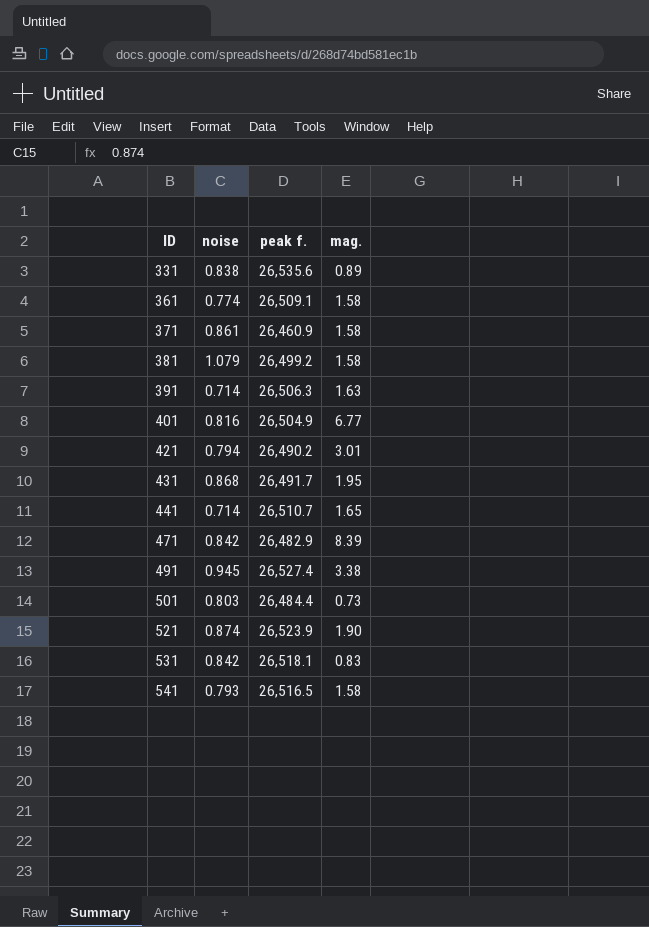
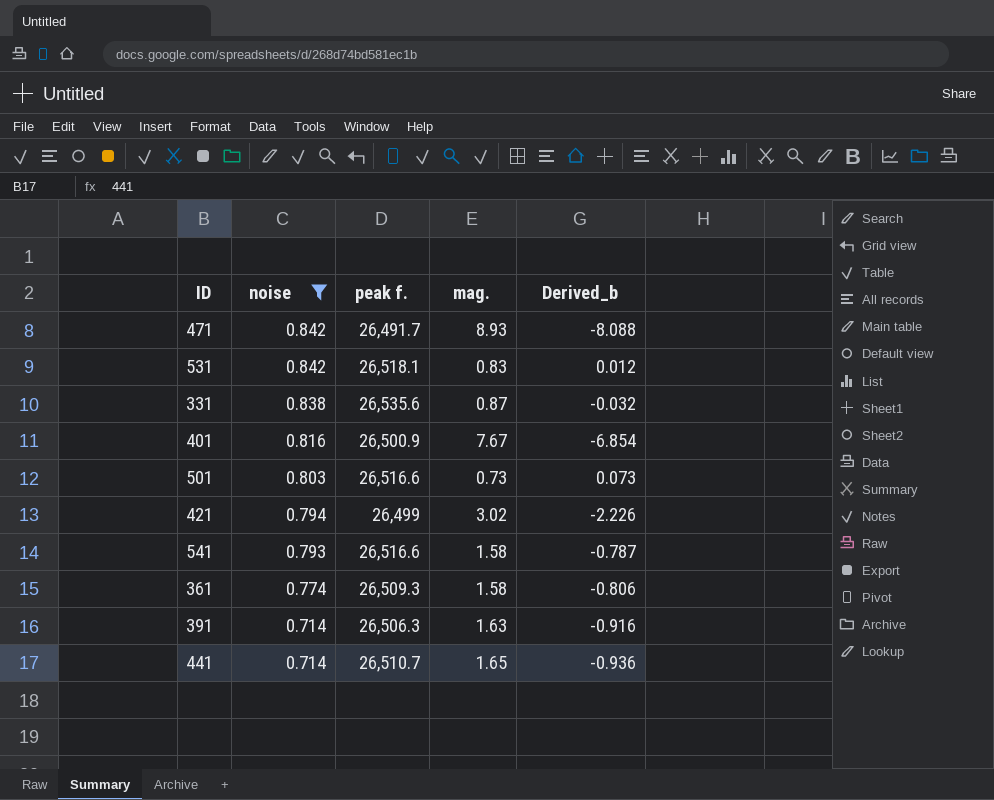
filter: none -> noise <= 0.842
row order: ID ascending -> noise descending
column Derived_b | formula: none -> [noise] - [mag.]
471 | peak f.: 26,482.9 -> 26,491.7
471 | mag.: 8.39 -> 8.93
331 | mag.: 0.89 -> 0.87
401 | peak f.: 26,504.9 -> 26,500.9
401 | mag.: 6.77 -> 7.67
501 | peak f.: 26,484.4 -> 26,516.6
421 | peak f.: 26,490.2 -> 26,499
421 | mag.: 3.01 -> 3.02
541 | peak f.: 26,516.5 -> 26,516.6
361 | peak f.: 26,509.1 -> 26,509.3

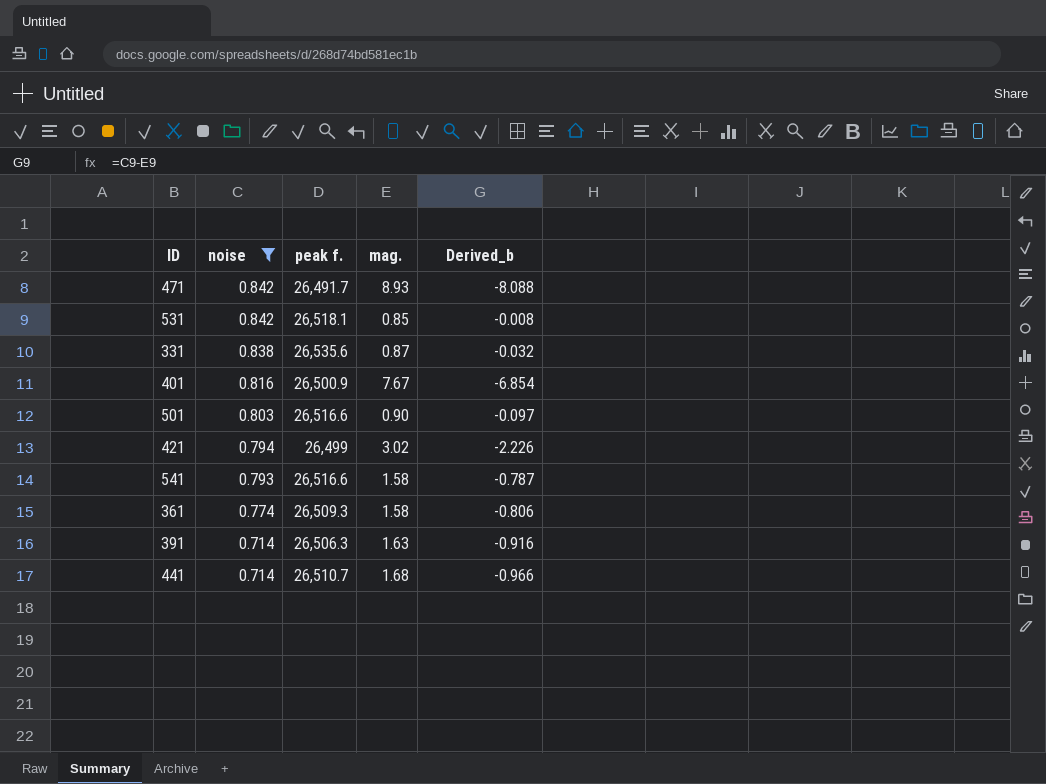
531 | mag.: 0.83 -> 0.85
531 | Derived_b: 0.012 -> -0.008
501 | mag.: 0.73 -> 0.90
501 | Derived_b: 0.073 -> -0.097
441 | mag.: 1.65 -> 1.68
441 | Derived_b: -0.936 -> -0.966

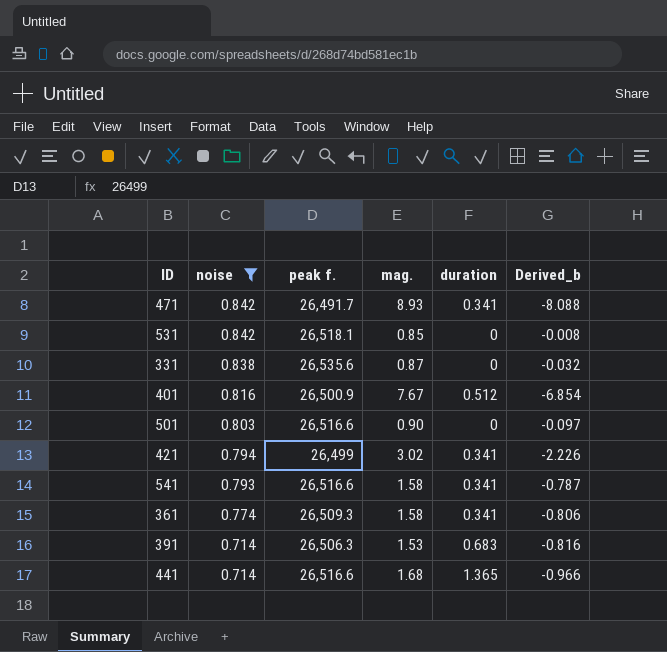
column duration | position: none -> 5
391 | mag.: 1.63 -> 1.53
391 | Derived_b: -0.916 -> -0.816
441 | peak f.: 26,510.7 -> 26,516.6

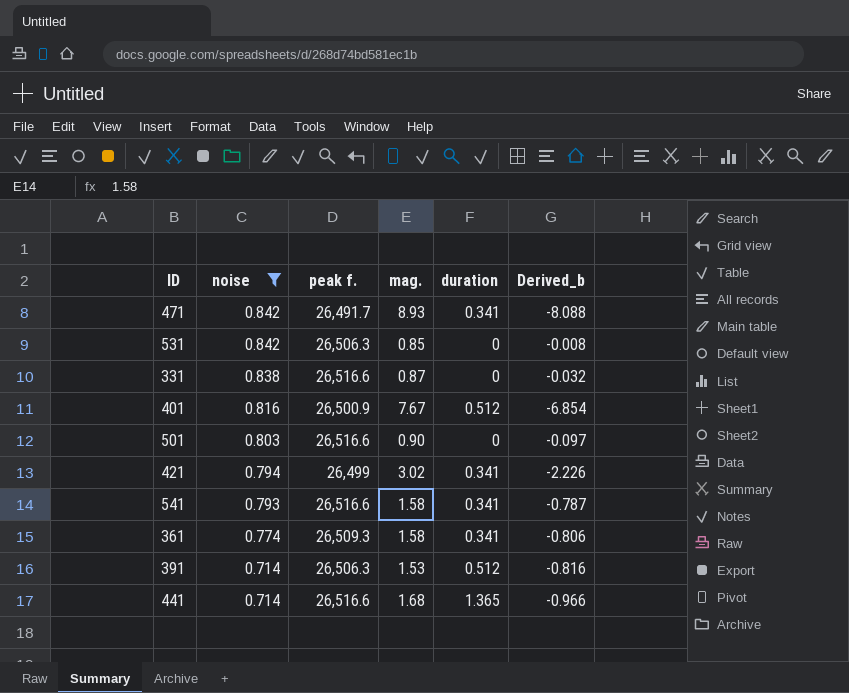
531 | peak f.: 26,518.1 -> 26,506.3
331 | peak f.: 26,535.6 -> 26,516.6
391 | duration: 0.683 -> 0.512

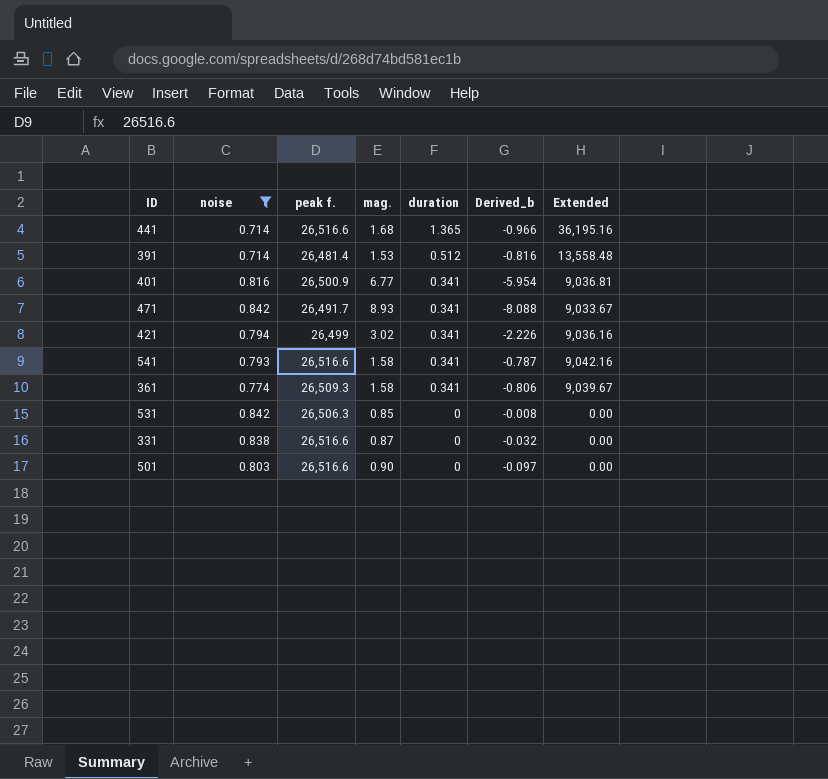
row order: noise descending -> duration descending
column Extended | formula: none -> [peak f.] * [duration]
391 | peak f.: 26,506.3 -> 26,481.4
401 | mag.: 7.67 -> 6.77
401 | duration: 0.512 -> 0.341
401 | Derived_b: -6.854 -> -5.954

